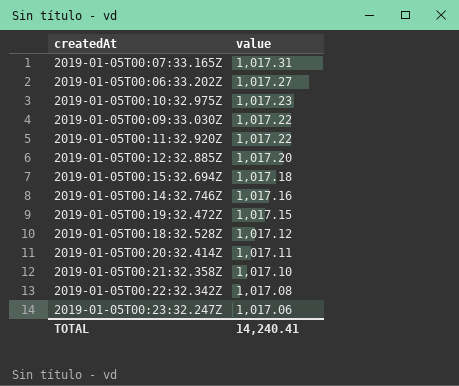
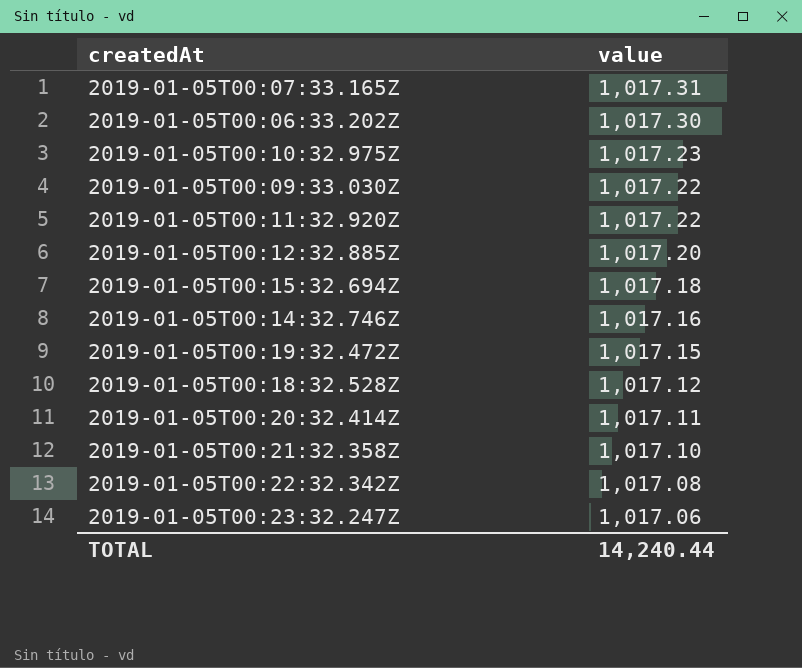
2019-01-05T00:06:33.202Z | value: 1,017.27 -> 1,017.30
TOTAL | value: 14,240.41 -> 14,240.44

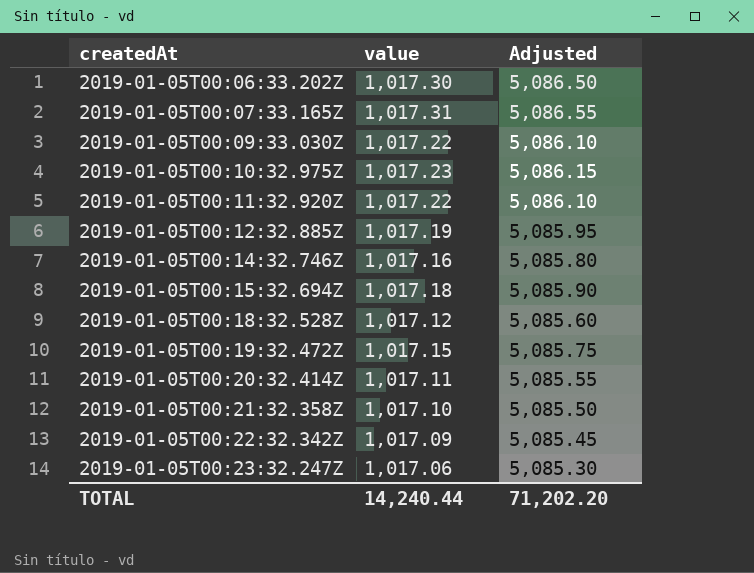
row order: value descending -> createdAt ascending
column Adjusted | formula: none -> [value] * 5
2019-01-05T00:12:32.885Z | value: 1,017.20 -> 1,017.19
2019-01-05T00:22:32.342Z | value: 1,017.08 -> 1,017.09

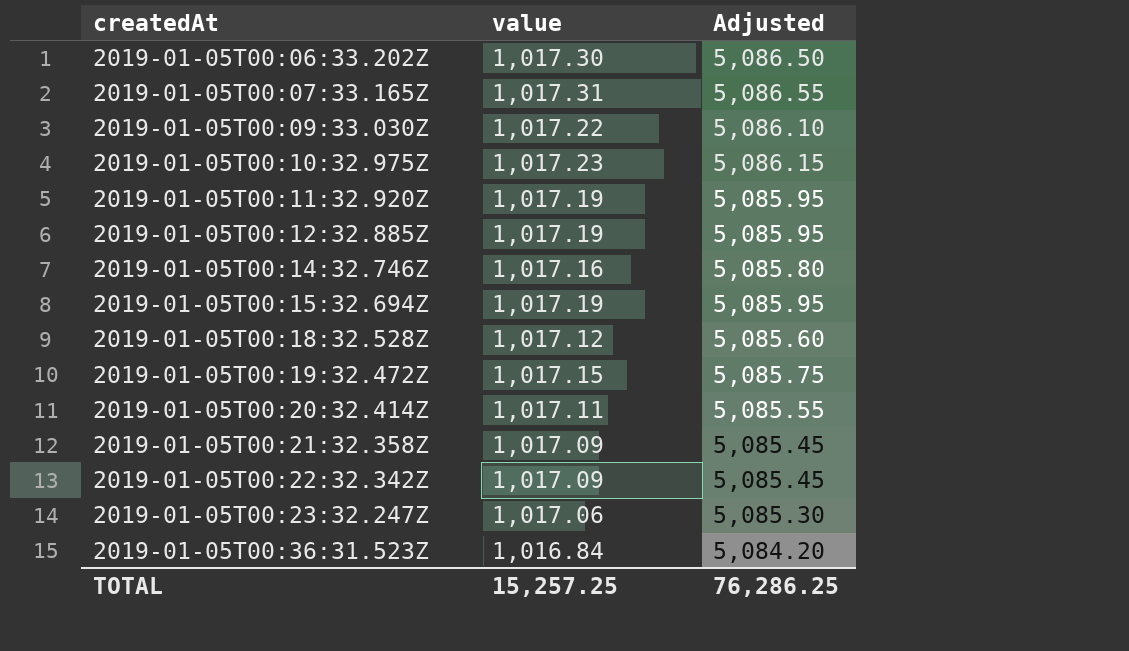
2019-01-05T00:11:32.920Z | value: 1,017.22 -> 1,017.19
2019-01-05T00:11:32.920Z | Adjusted: 5,086.10 -> 5,085.95
2019-01-05T00:15:32.694Z | value: 1,017.18 -> 1,017.19
2019-01-05T00:15:32.694Z | Adjusted: 5,085.90 -> 5,085.95
2019-01-05T00:21:32.358Z | value: 1,017.10 -> 1,017.09
2019-01-05T00:21:32.358Z | Adjusted: 5,085.50 -> 5,085.45
row 2019-01-05T00:36:31.523Z: none -> 1,016.84 | 5,084.20
TOTAL | value: 14,240.44 -> 15,257.25
TOTAL | Adjusted: 71,202.20 -> 76,286.25

